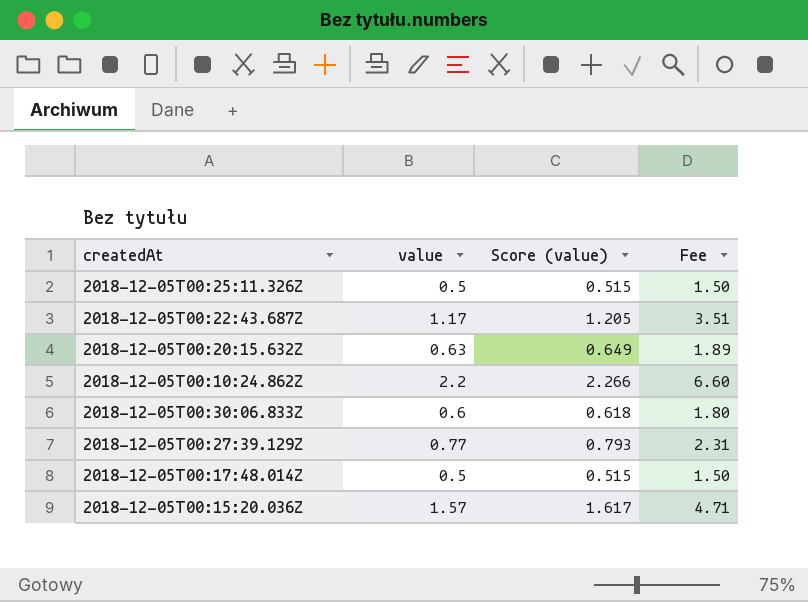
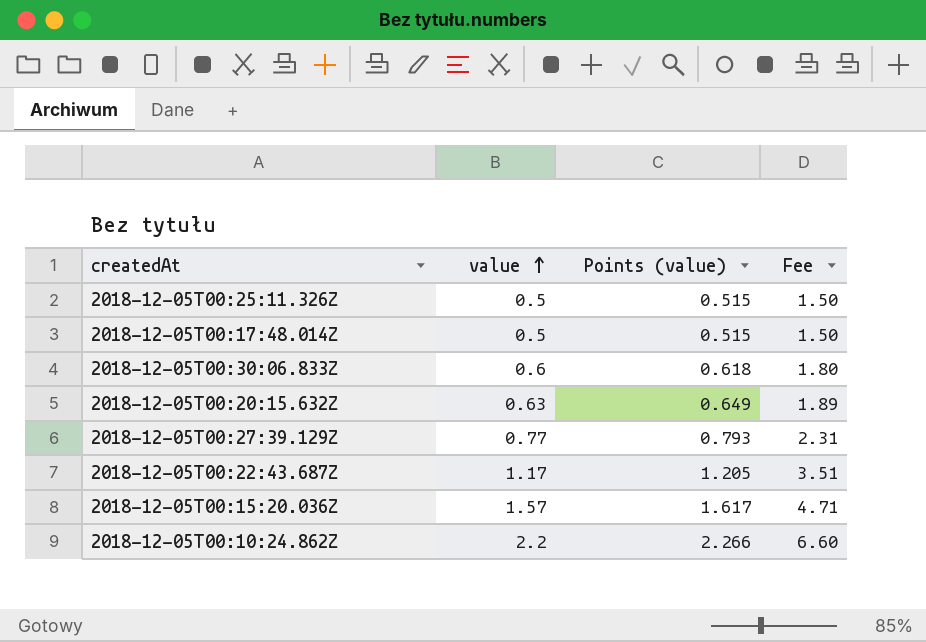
row order: none -> value ascending
column name: Score (value) -> Points (value)

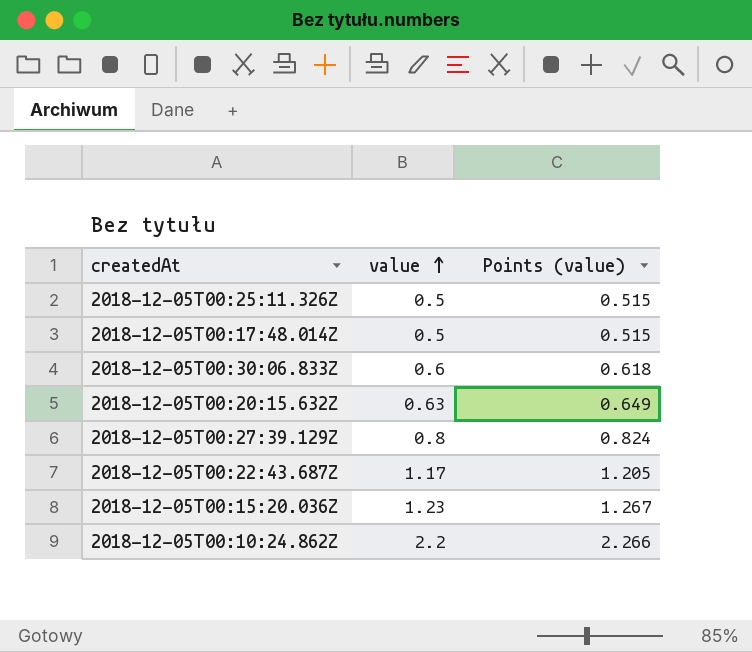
column Fee | formula: [value] * 3 -> none
2018-12-05T00:27:39.129Z | value: 0.77 -> 0.8
2018-12-05T00:27:39.129Z | Points (value): 0.793 -> 0.824
2018-12-05T00:15:20.036Z | value: 1.57 -> 1.23
2018-12-05T00:15:20.036Z | Points (value): 1.617 -> 1.267

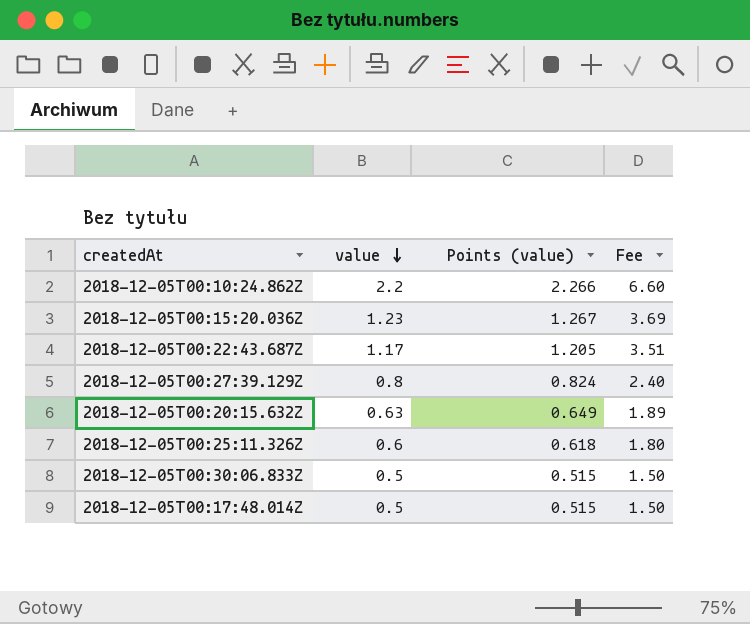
row order: value ascending -> value descending
column Fee | formula: none -> [value] * 3
2018-12-05T00:25:11.326Z | value: 0.5 -> 0.6
2018-12-05T00:25:11.326Z | Points (value): 0.515 -> 0.618
2018-12-05T00:30:06.833Z | value: 0.6 -> 0.5
2018-12-05T00:30:06.833Z | Points (value): 0.618 -> 0.515

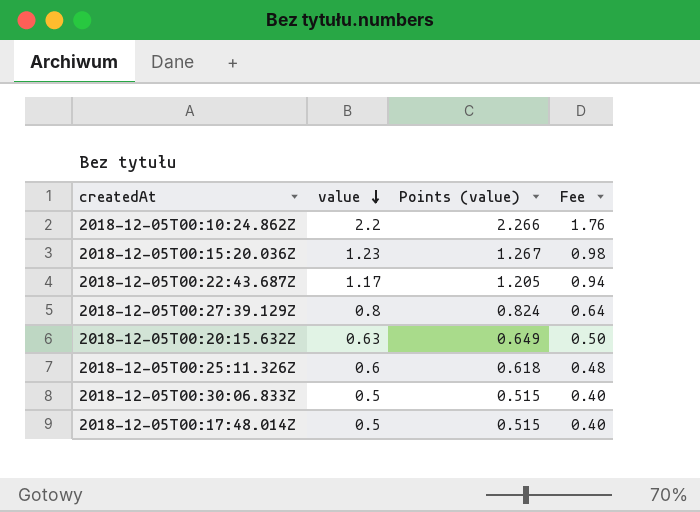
column Fee | formula: [value] * 3 -> [value] * 0.8

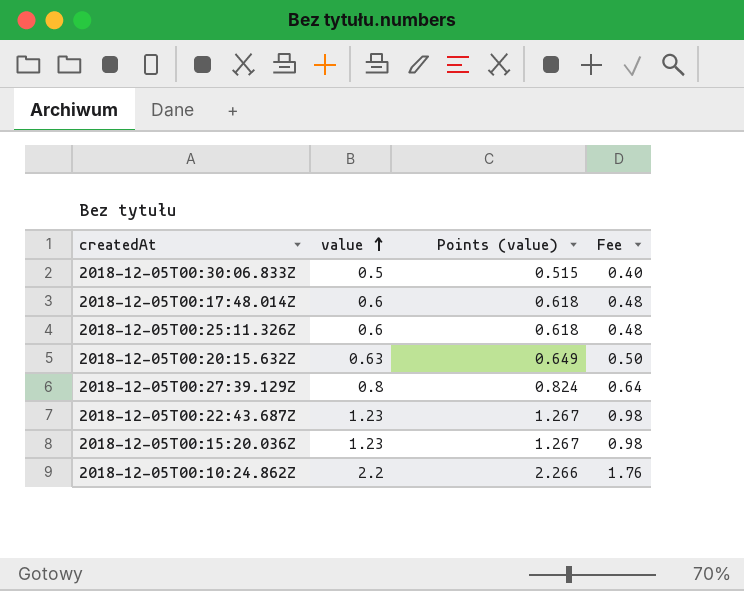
row order: value descending -> value ascending
2018-12-05T00:17:48.014Z | value: 0.5 -> 0.6
2018-12-05T00:17:48.014Z | Points (value): 0.515 -> 0.618
2018-12-05T00:17:48.014Z | Fee: 0.40 -> 0.48
2018-12-05T00:22:43.687Z | value: 1.17 -> 1.23
2018-12-05T00:22:43.687Z | Points (value): 1.205 -> 1.267
2018-12-05T00:22:43.687Z | Fee: 0.94 -> 0.98

